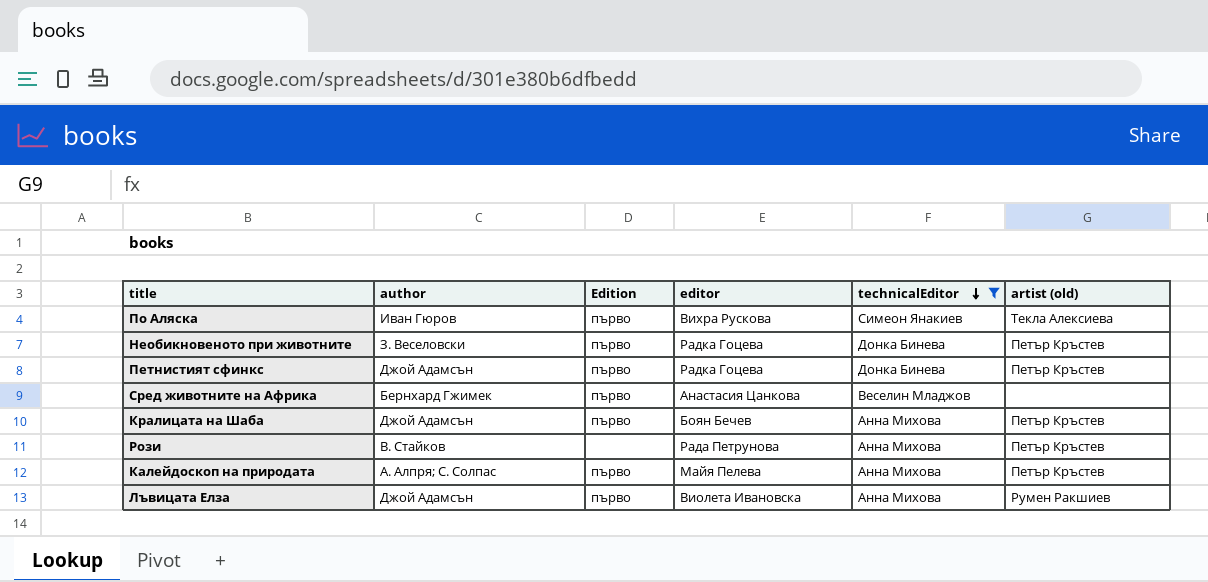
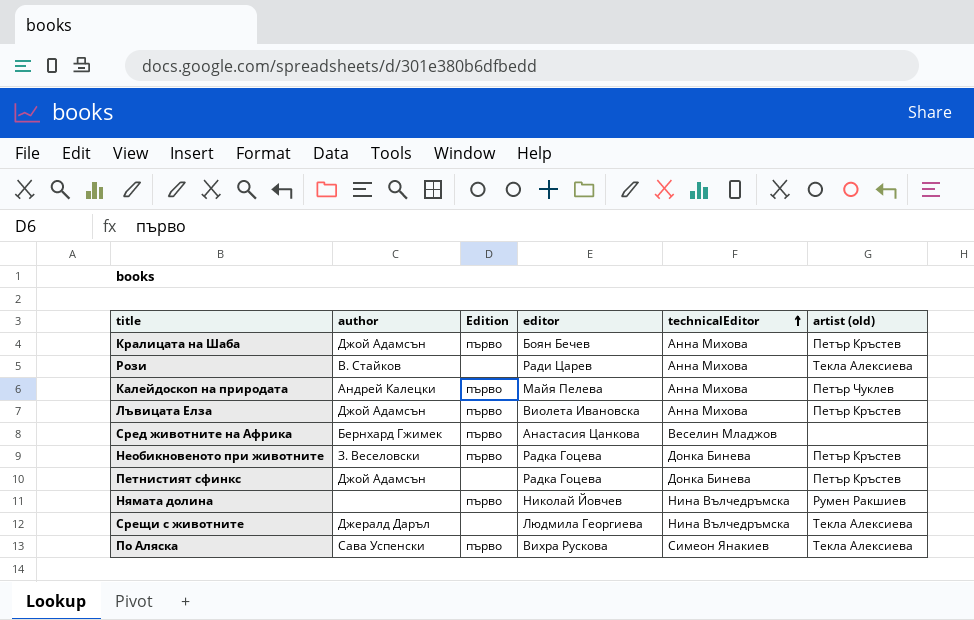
filter: technicalEditor != Нина Вълчедръмска -> none
row order: technicalEditor descending -> technicalEditor ascending
Рози | editor: Рада Петрунова -> Ради Царев
Рози | artist (old): Петър Кръстев -> Текла Алексиева
Калейдоскоп на природата | author: А. Алпря; С. Солпас -> Андрей Калецки
Калейдоскоп на природата | artist (old): Петър Кръстев -> Петър Чуклев
Лъвицата Елза | artist (old): Румен Ракшиев -> Петър Кръстев
Петнистият сфинкс | Edition: първо -> none
По Аляска | author: Иван Гюров -> Сава Успенски

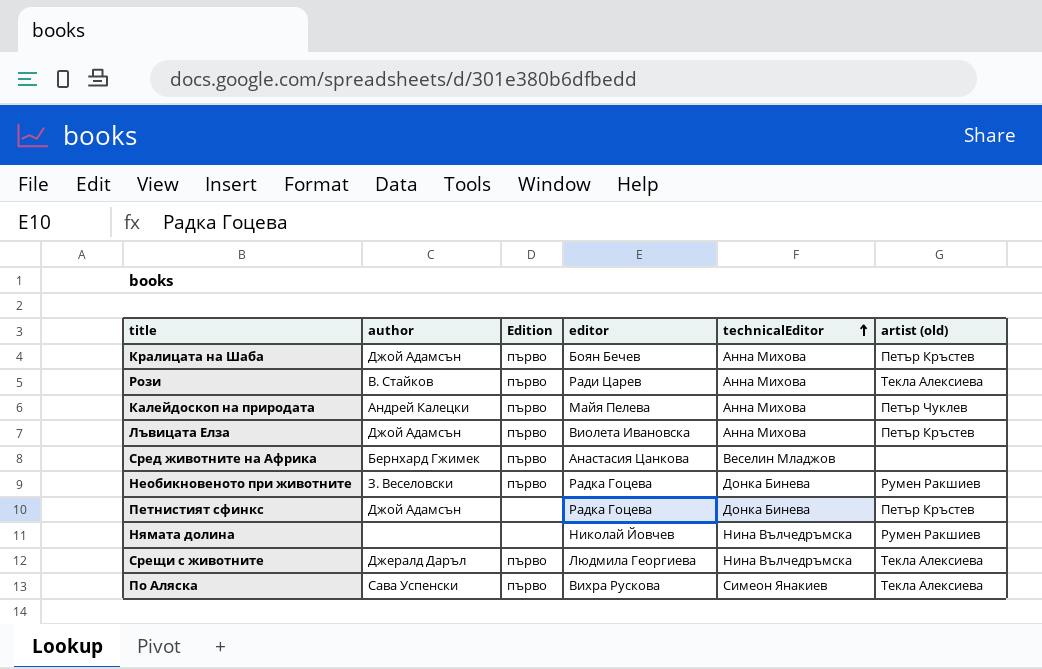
Рози | Edition: none -> първо
Необикновеното при животните | artist (old): Петър Кръстев -> Румен Ракшиев
Нямата долина | Edition: първо -> none
Срещи с животните | Edition: none -> първо

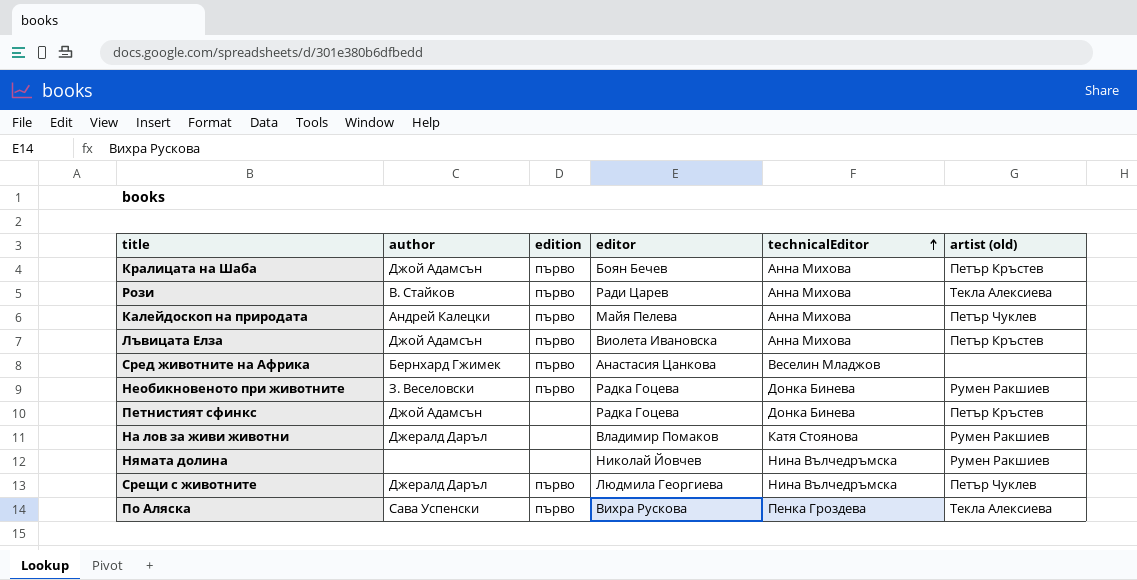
column name: Edition -> edition
row На лов за живи животни: none -> Джералд Даръл | none | Владимир Помаков | Катя Стоянова | Румен Ракшиев
Срещи с животните | artist (old): Текла Алексиева -> Петър Чуклев
По Аляска | technicalEditor: Симеон Янакиев -> Пенка Гроздева

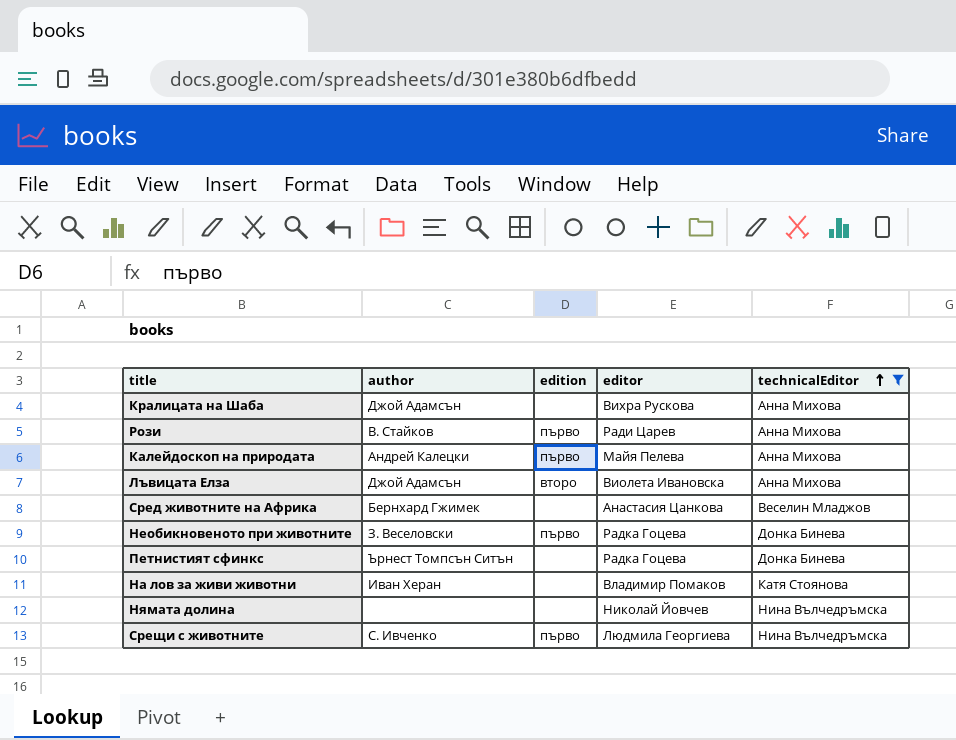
filter: none -> technicalEditor != Пенка Гроздева
column artist (old) | position: 6 -> none
Кралицата на Шаба | edition: първо -> none
Кралицата на Шаба | editor: Боян Бечев -> Вихра Рускова
Лъвицата Елза | edition: първо -> второ
Сред животните на Африка | edition: първо -> none
Петнистият сфинкс | author: Джой Адамсън -> Ърнест Томпсън Ситън
На лов за живи животни | author: Джералд Даръл -> Иван Херан
Срещи с животните | author: Джералд Даръл -> С. Ивченко

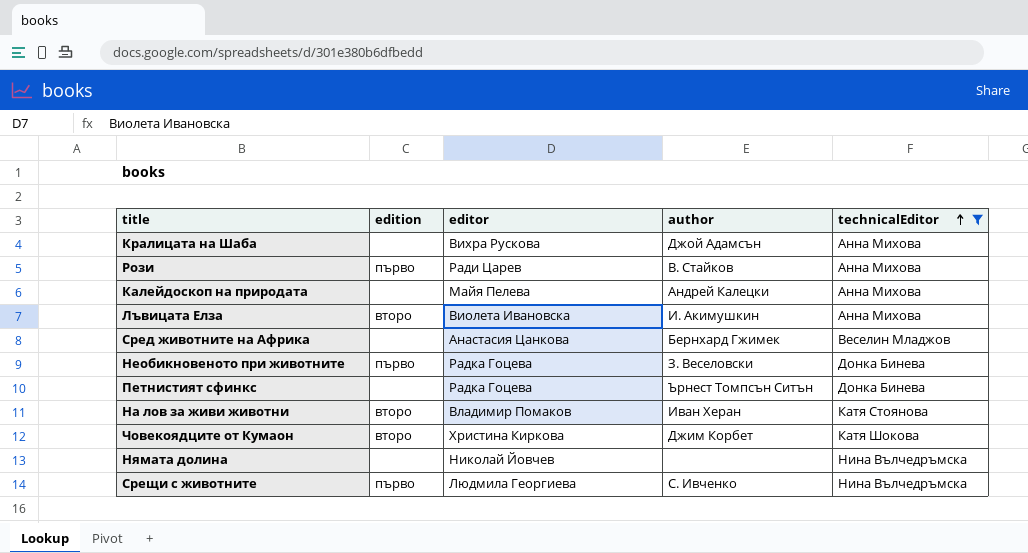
column author | position: 2 -> 4
Калейдоскоп на природата | edition: първо -> none
Лъвицата Елза | author: Джой Адамсън -> И. Акимушкин
На лов за живи животни | edition: none -> второ
row Човекоядците от Кумаон: none -> второ | Христина Киркова | Джим Корбет | Катя Шокова

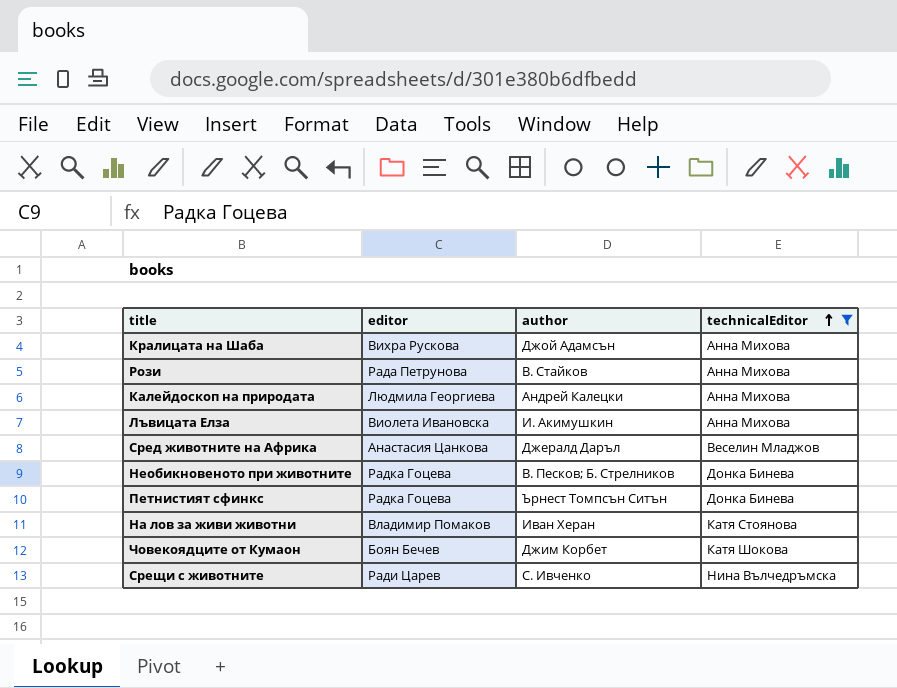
column edition | position: 2 -> none
row Нямата долина: none | Николай Йовчев | none | Нина Вълчедръмска -> none
Рози | editor: Ради Царев -> Рада Петрунова
Калейдоскоп на природата | editor: Майя Пелева -> Людмила Георгиева
Сред животните на Африка | author: Бернхард Гжимек -> Джералд Даръл
Необикновеното при животните | author: З. Веселовски -> В. Песков; Б. Стрелников
Човекоядците от Кумаон | editor: Христина Киркова -> Боян Бечев
Срещи с животните | editor: Людмила Георгиева -> Ради Царев

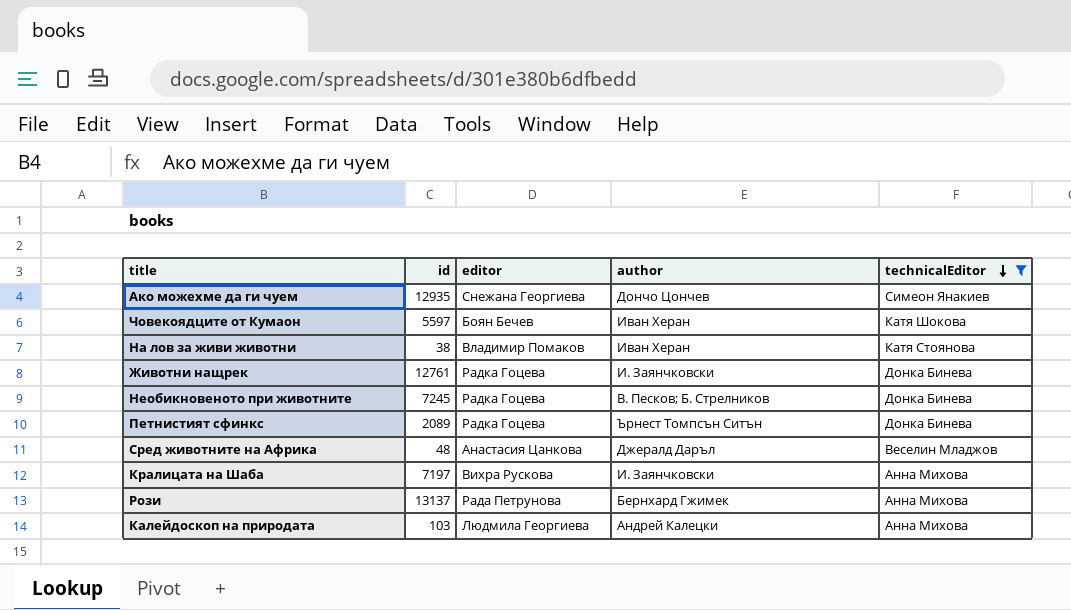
row order: technicalEditor ascending -> technicalEditor descending
column id | position: none -> 2
row Лъвицата Елза: Виолета Ивановска | И. Акимушкин | Анна Михова -> none
row Срещи с животните: Ради Царев | С. Ивченко | Нина Вълчедръмска -> none
row Ако можехме да ги чуем: none -> 12935 | Снежана Георгиева | Дончо Цончев | Симеон Янакиев
Човекоядците от Кумаон | author: Джим Корбет -> Иван Херан
row Животни нащрек: none -> 12761 | Радка Гоцева | И. Заянчковски | Донка Бинева
Кралицата на Шаба | author: Джой Адамсън -> И. Заянчковски
Рози | author: В. Стайков -> Бернхард Гжимек

